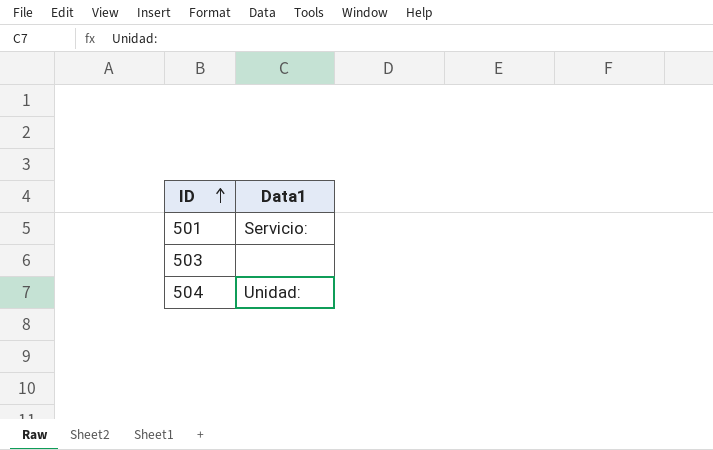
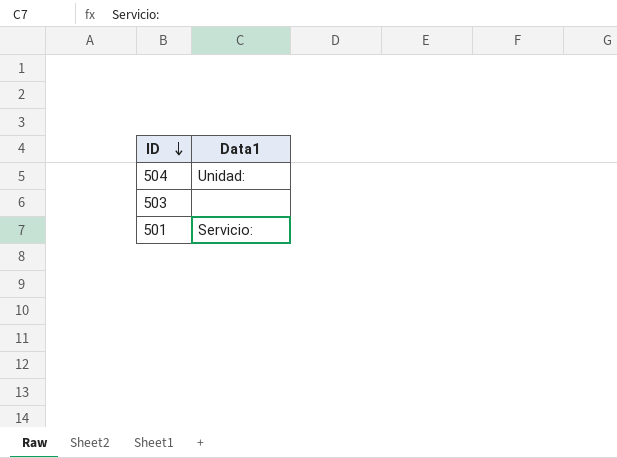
row order: ID ascending -> ID descending

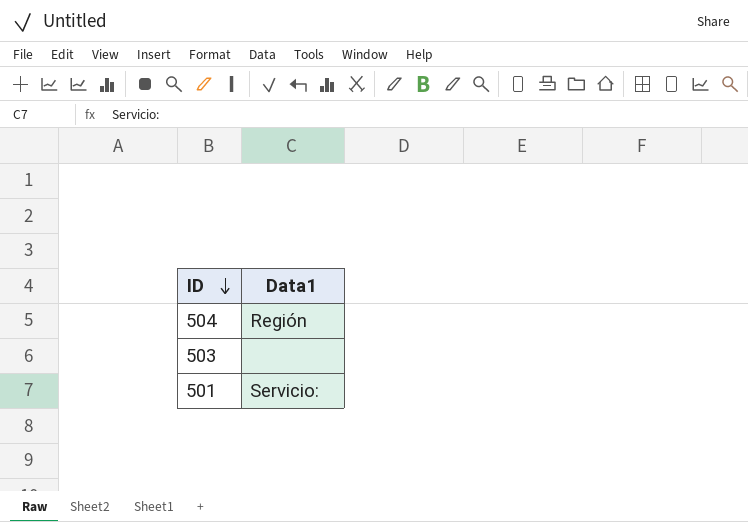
504 | Data1: Unidad: -> Región

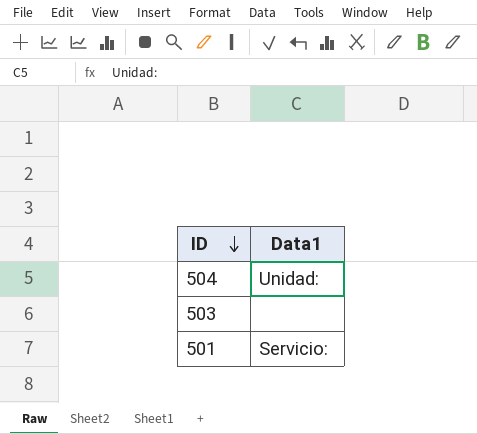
504 | Data1: Región -> Unidad:

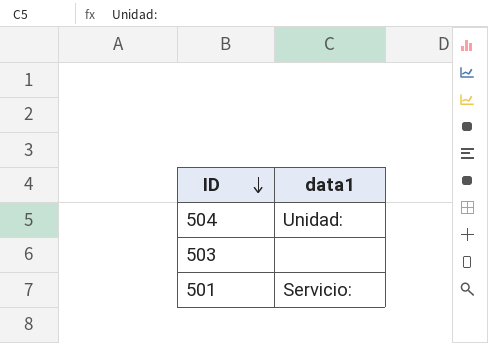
column name: Data1 -> data1

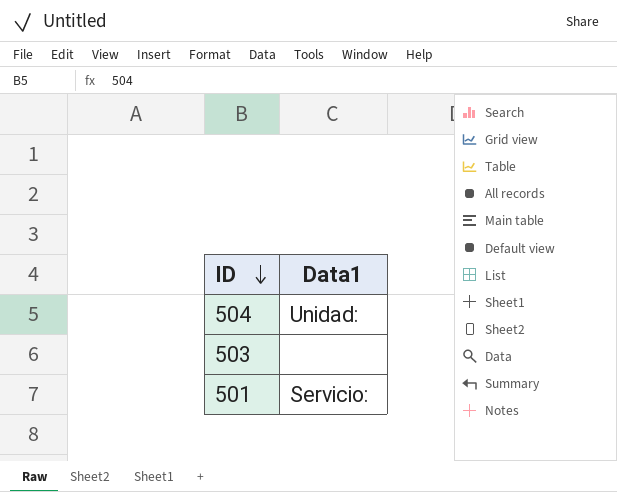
column name: data1 -> Data1

